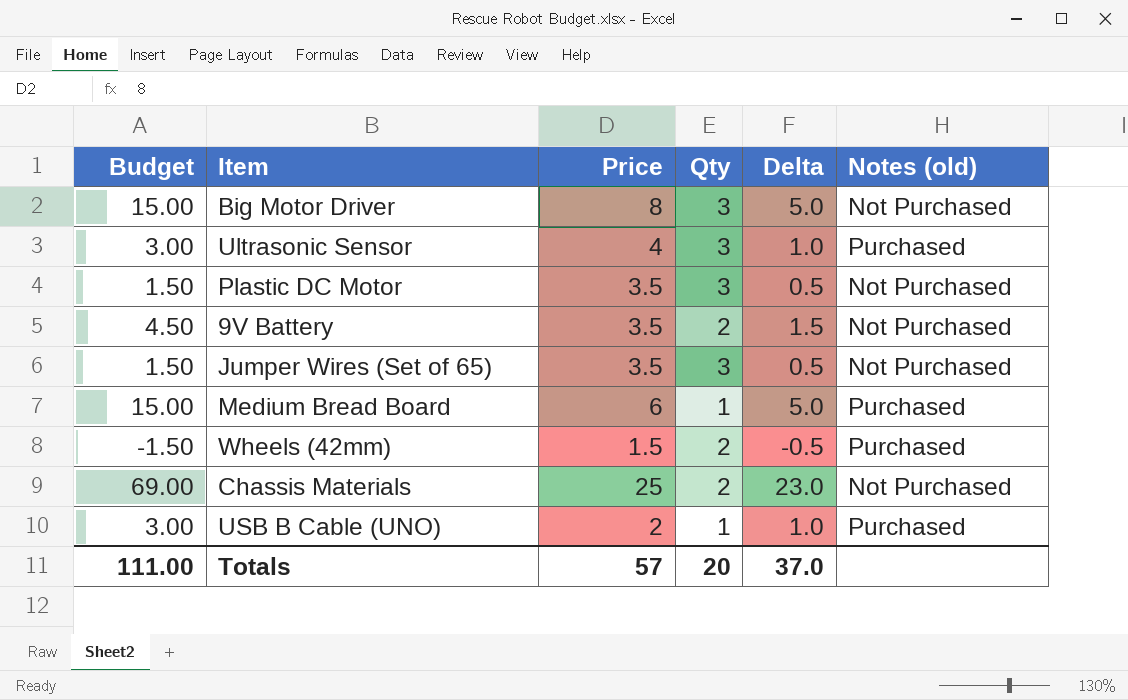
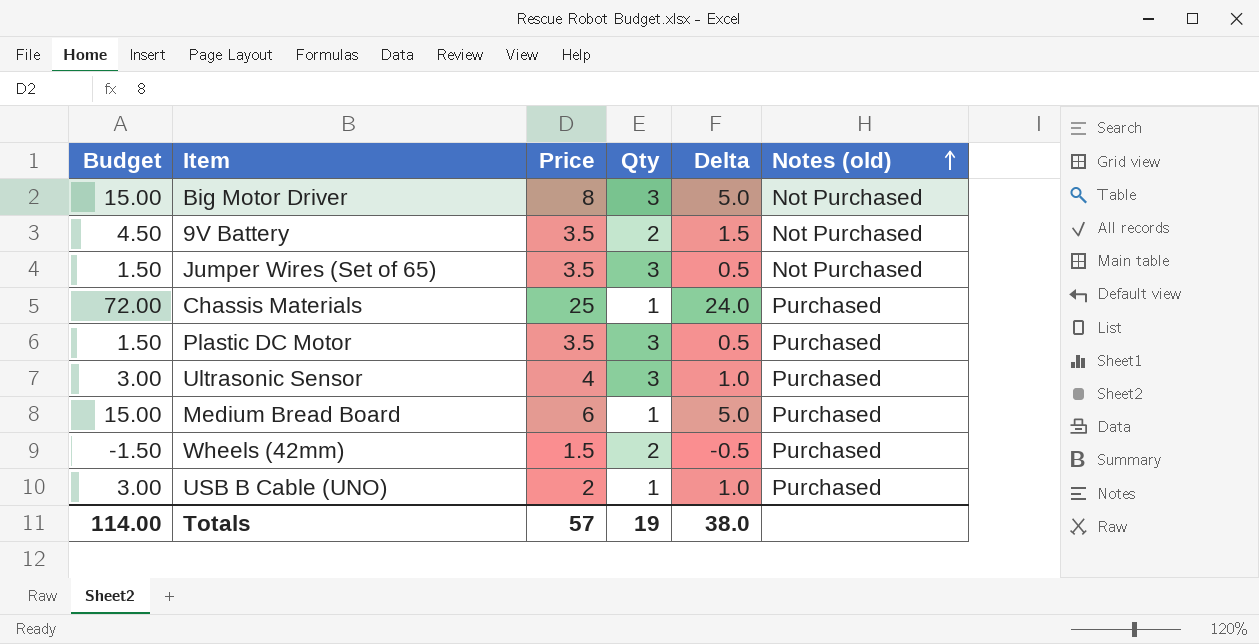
row order: none -> Notes (old) ascending
Chassis Materials | Budget: 69.00 -> 72.00
Chassis Materials | Qty: 2 -> 1
Chassis Materials | Delta: 23.0 -> 24.0
Chassis Materials | Notes (old): Not Purchased -> Purchased
Plastic DC Motor | Notes (old): Not Purchased -> Purchased
Totals | Budget: 111.00 -> 114.00
Totals | Qty: 20 -> 19
Totals | Delta: 37.0 -> 38.0

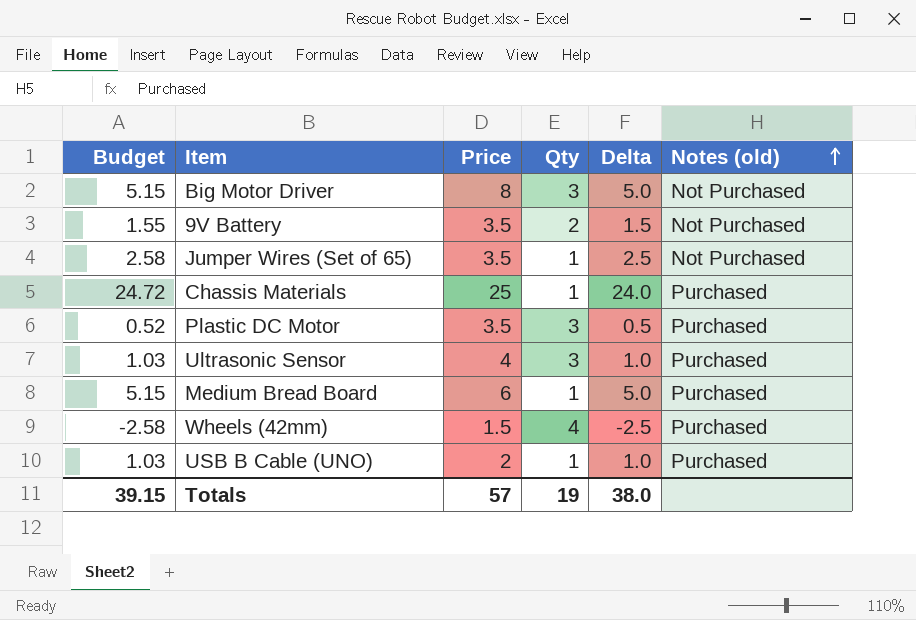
column Budget | formula: [Delta] * 3 -> [Delta] * 1.03
Jumper Wires (Set of 65) | Qty: 3 -> 1
Jumper Wires (Set of 65) | Delta: 0.5 -> 2.5
Wheels (42mm) | Qty: 2 -> 4
Wheels (42mm) | Delta: -0.5 -> -2.5
Totals | Budget: 114.00 -> 39.15

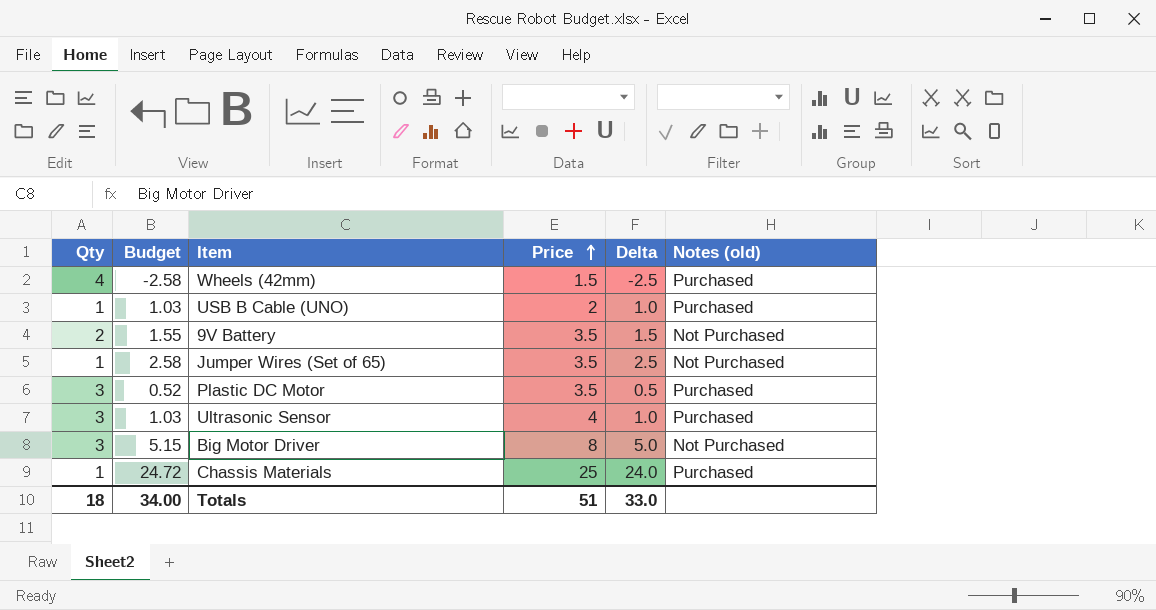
row order: Notes (old) ascending -> Price ascending
column Qty | position: 4 -> 1
row Medium Bread Board: 5.15 | 6 | 1 | 5.0 | Purchased -> none
Totals | Qty: 19 -> 18
Totals | Budget: 39.15 -> 34.00
Totals | Price: 57 -> 51
Totals | Delta: 38.0 -> 33.0

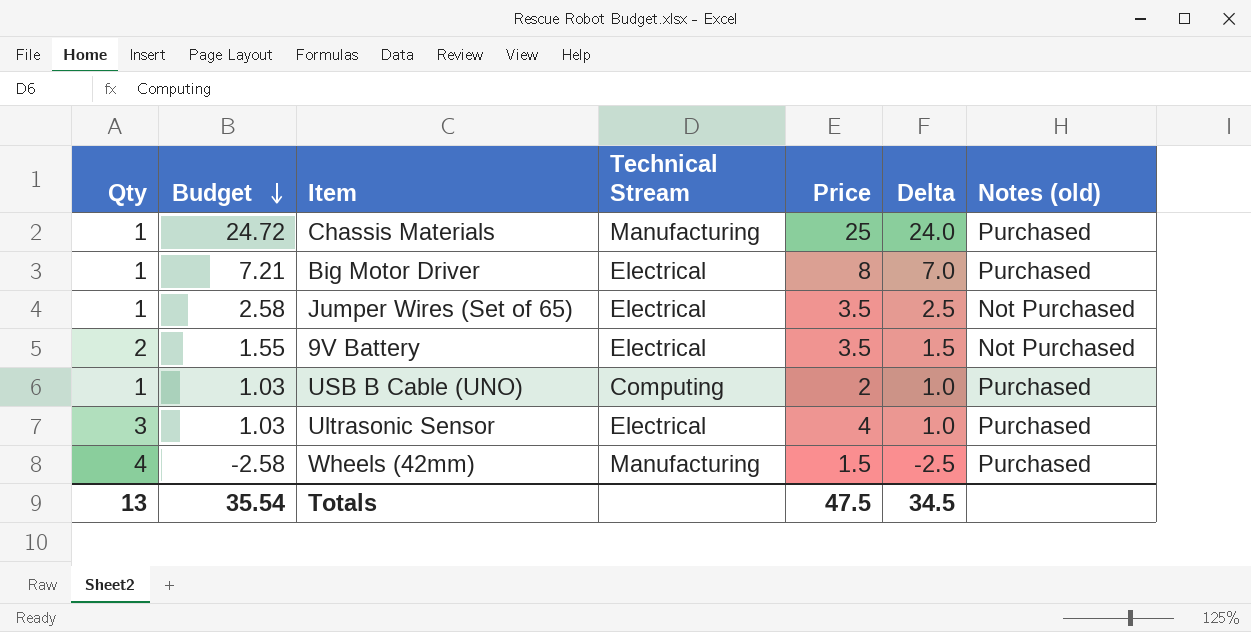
row order: Price ascending -> Budget descending
column Technical Stream | position: none -> 4
row Plastic DC Motor: 3 | 0.52 | 3.5 | 0.5 | Purchased -> none
Big Motor Driver | Qty: 3 -> 1
Big Motor Driver | Budget: 5.15 -> 7.21
Big Motor Driver | Delta: 5.0 -> 7.0
Big Motor Driver | Notes (old): Not Purchased -> Purchased
Totals | Qty: 18 -> 13
Totals | Budget: 34.00 -> 35.54
Totals | Price: 51 -> 47.5
Totals | Delta: 33.0 -> 34.5

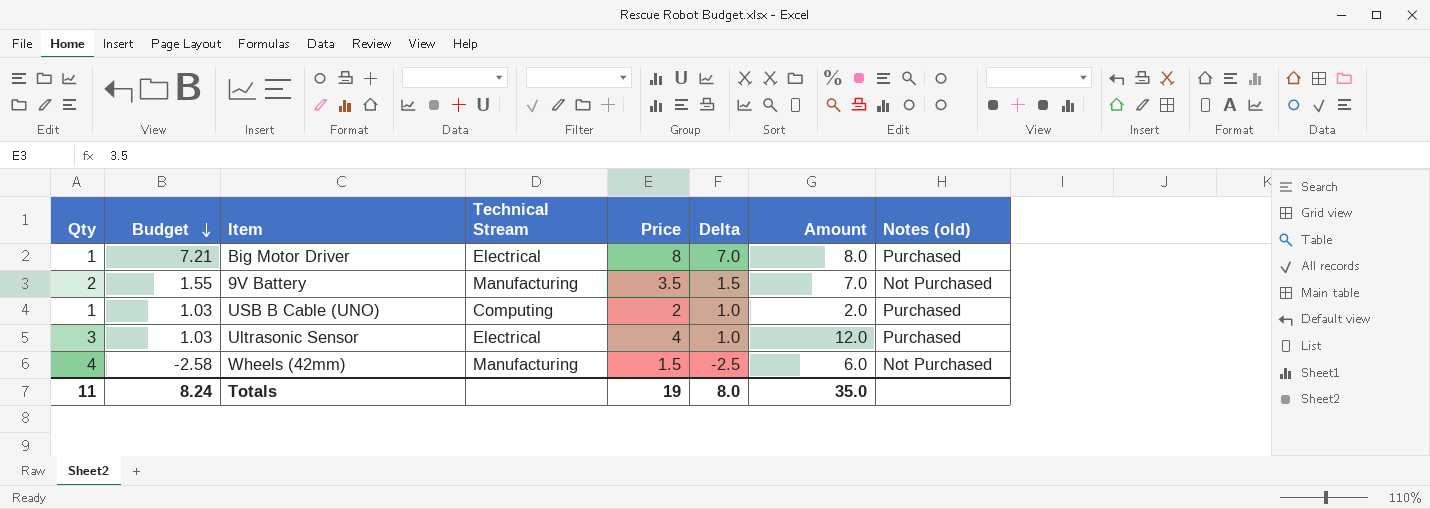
column Amount | formula: none -> [Qty] * [Price]
row Chassis Materials: 1 | 24.72 | Manufacturing | 25 | 24.0 | Purchased -> none
row Jumper Wires (Set of 65): 1 | 2.58 | Electrical | 3.5 | 2.5 | Not Purchased -> none
9V Battery | Technical Stream: Electrical -> Manufacturing
Wheels (42mm) | Notes (old): Purchased -> Not Purchased
Totals | Qty: 13 -> 11
Totals | Budget: 35.54 -> 8.24
Totals | Price: 47.5 -> 19
Totals | Delta: 34.5 -> 8.0

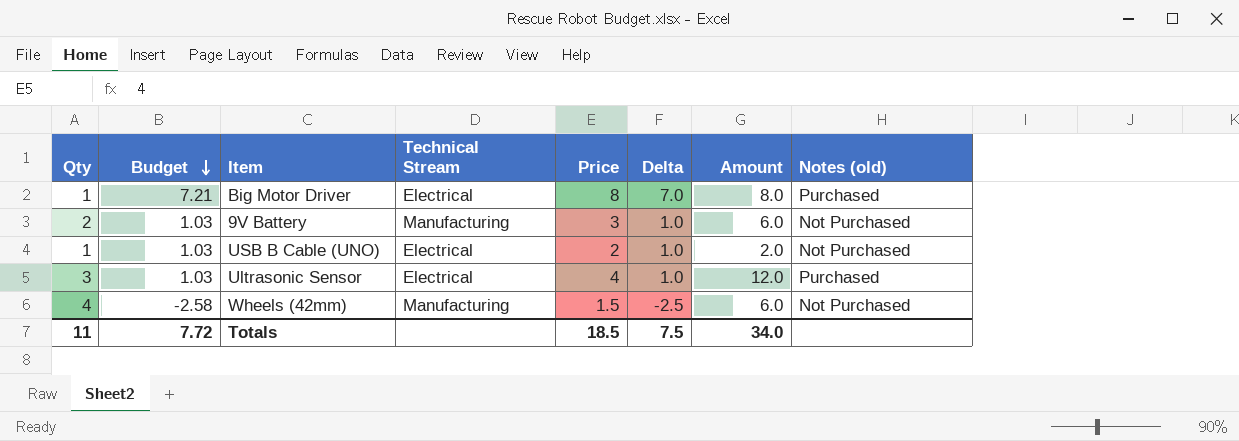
9V Battery | Budget: 1.55 -> 1.03
9V Battery | Price: 3.5 -> 3
9V Battery | Delta: 1.5 -> 1.0
9V Battery | Amount: 7.0 -> 6.0
USB B Cable (UNO) | Technical Stream: Computing -> Electrical
USB B Cable (UNO) | Notes (old): Purchased -> Not Purchased
Totals | Budget: 8.24 -> 7.72
Totals | Price: 19 -> 18.5
Totals | Delta: 8.0 -> 7.5
Totals | Amount: 35.0 -> 34.0

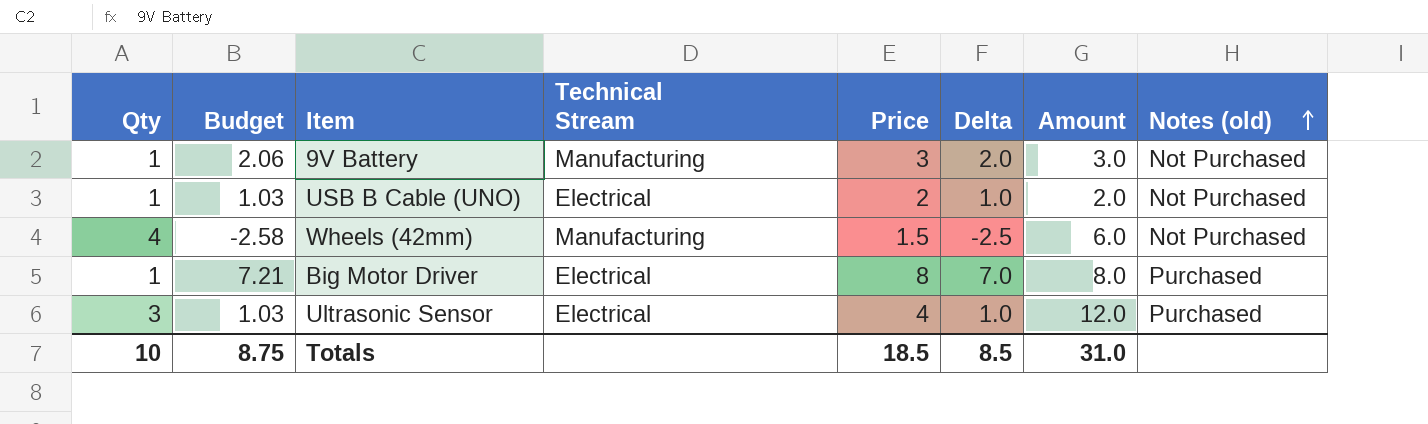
row order: Budget descending -> Notes (old) ascending
9V Battery | Qty: 2 -> 1
9V Battery | Budget: 1.03 -> 2.06
9V Battery | Delta: 1.0 -> 2.0
9V Battery | Amount: 6.0 -> 3.0
Totals | Qty: 11 -> 10
Totals | Budget: 7.72 -> 8.75
Totals | Delta: 7.5 -> 8.5
Totals | Amount: 34.0 -> 31.0

